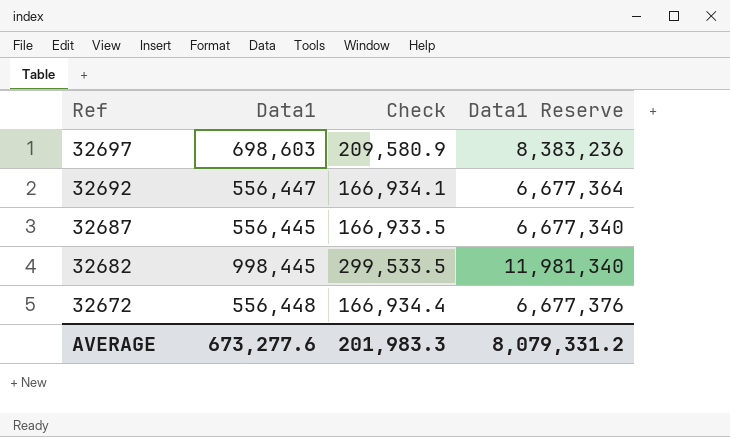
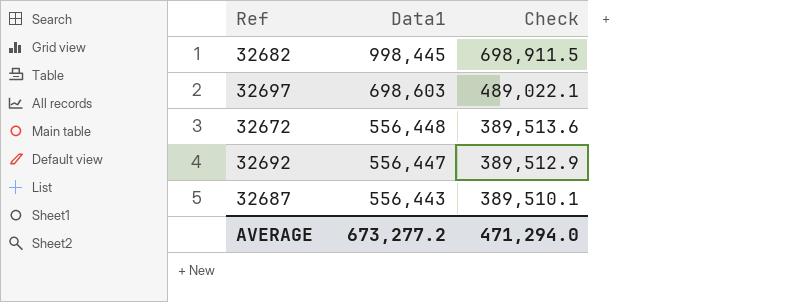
row order: Ref descending -> Data1 descending
column Data1 Reserve | formula: [Data1] * 12 -> none
column Check | formula: [Data1] * 0.3 -> [Data1] * 0.7
32687 | Data1: 556,445 -> 556,443
AVERAGE | Data1: 673,277.6 -> 673,277.2
AVERAGE | Check: 201,983.3 -> 471,294.0

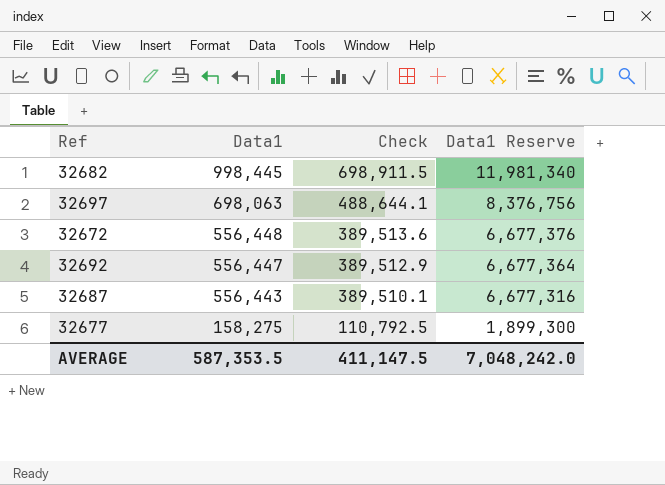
column Data1 Reserve | formula: none -> [Data1] * 12
32697 | Data1: 698,603 -> 698,063
32697 | Check: 489,022.1 -> 488,644.1
row 32677: none -> 158,275 | 110,792.5 | 1,899,300
AVERAGE | Data1: 673,277.2 -> 587,353.5
AVERAGE | Check: 471,294.0 -> 411,147.5

